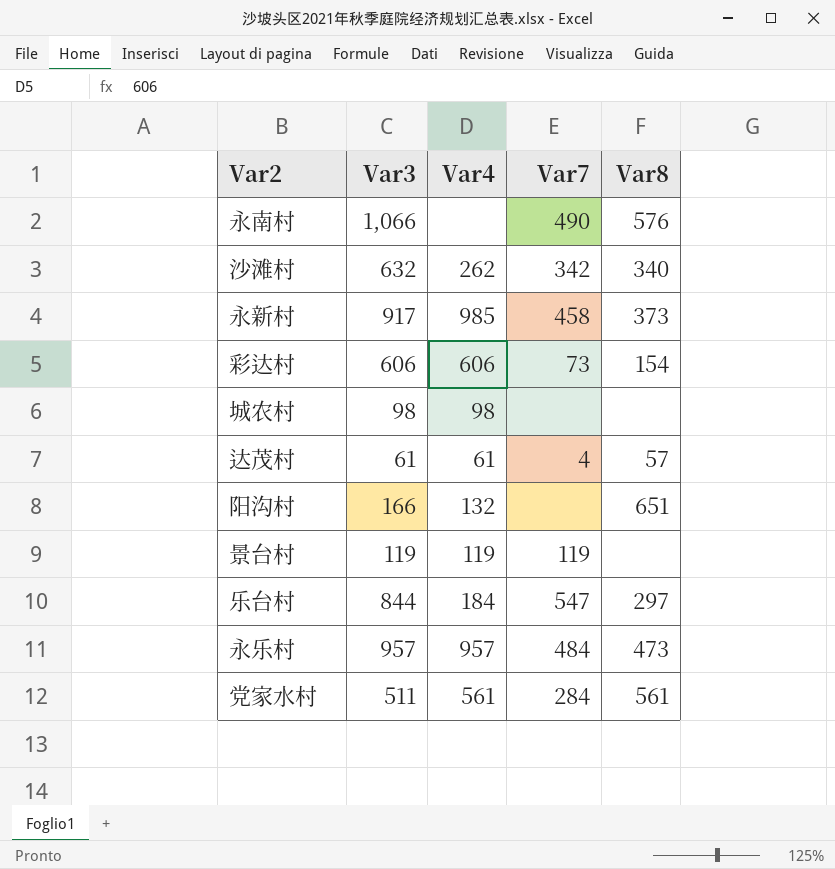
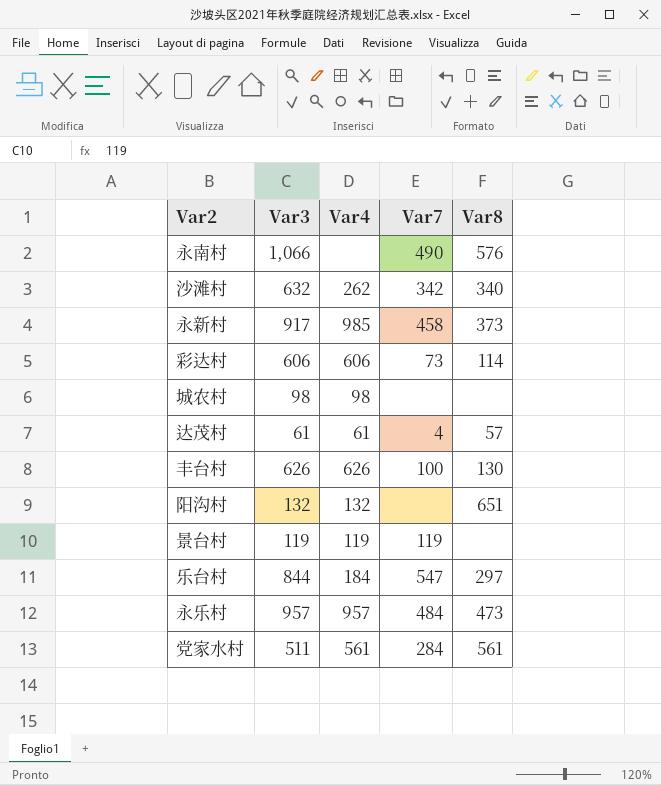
彩达村 | Var8: 154 -> 114
row 丰台村: none -> 626 | 626 | 100 | 130
阳沟村 | Var3: 166 -> 132

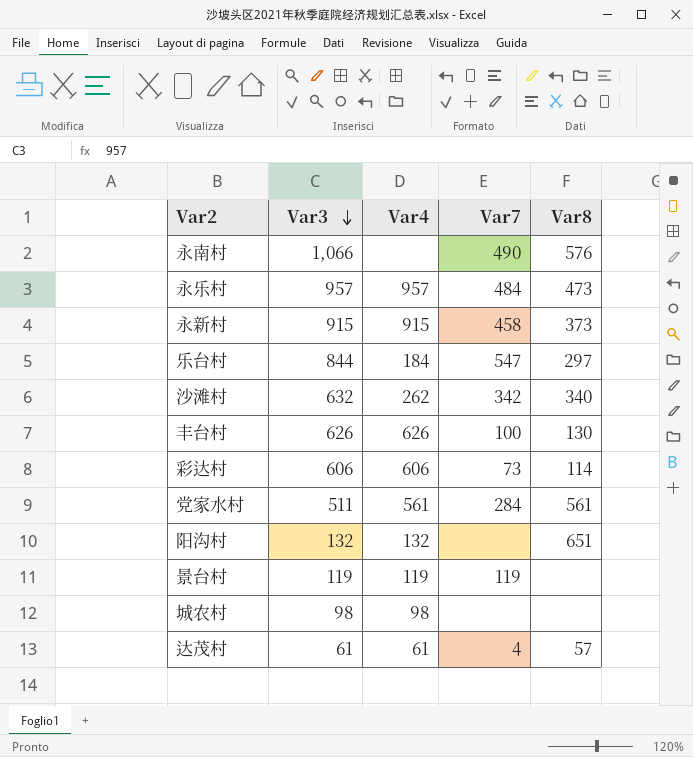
row order: none -> Var3 descending
永新村 | Var3: 917 -> 915
永新村 | Var4: 985 -> 915

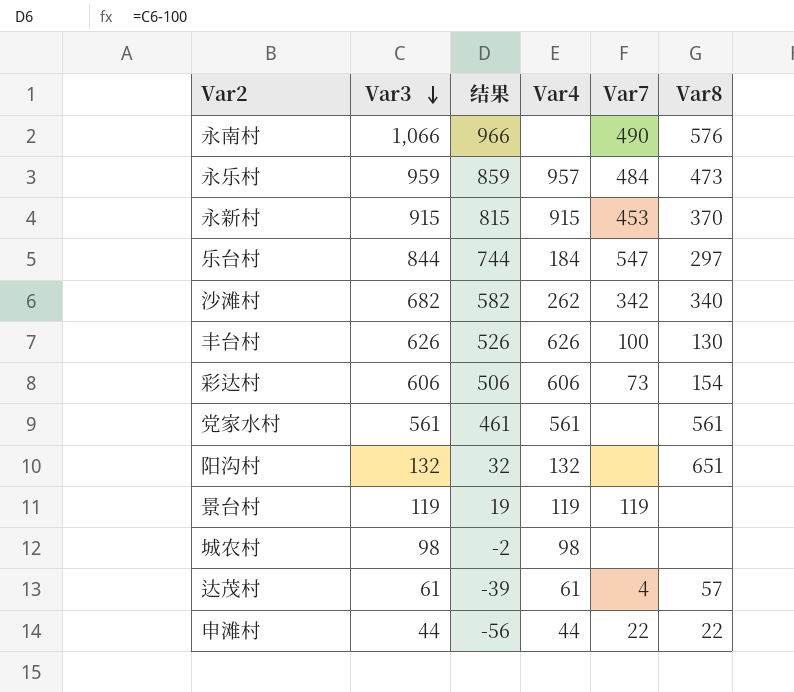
column 结果 | formula: none -> [Var3] - 100
永乐村 | Var3: 957 -> 959
永新村 | Var7: 458 -> 453
永新村 | Var8: 373 -> 370
沙滩村 | Var3: 632 -> 682
彩达村 | Var8: 114 -> 154
党家水村 | Var3: 511 -> 561
党家水村 | Var7: 284 -> none
row 申滩村: none -> 44 | -56 | 44 | 22 | 22

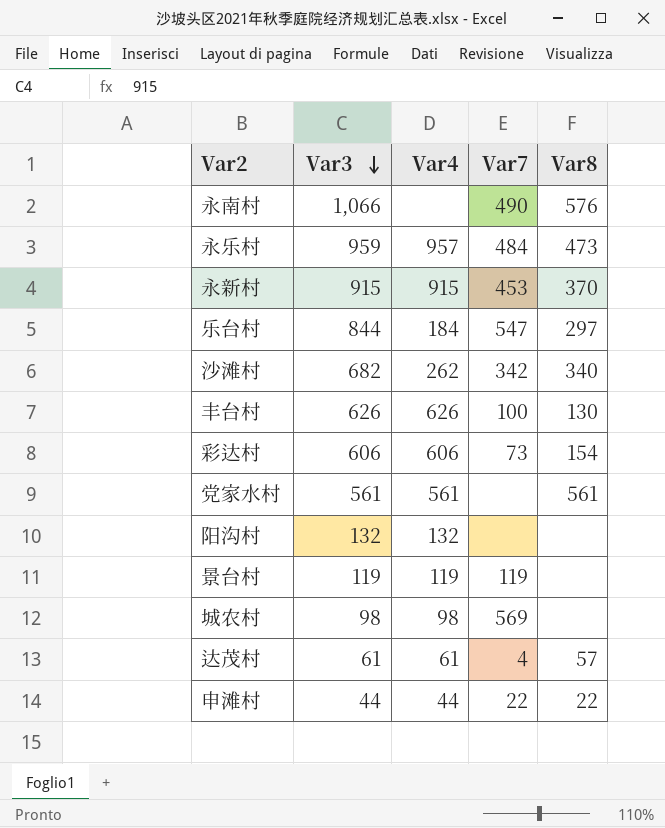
column 结果 | formula: [Var3] - 100 -> none
阳沟村 | Var8: 651 -> none
城农村 | Var7: none -> 569

